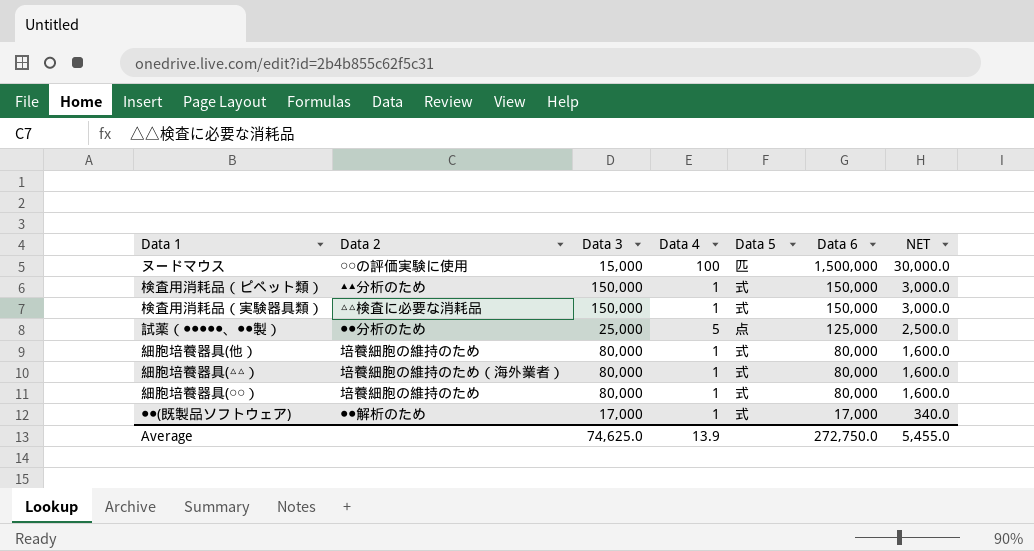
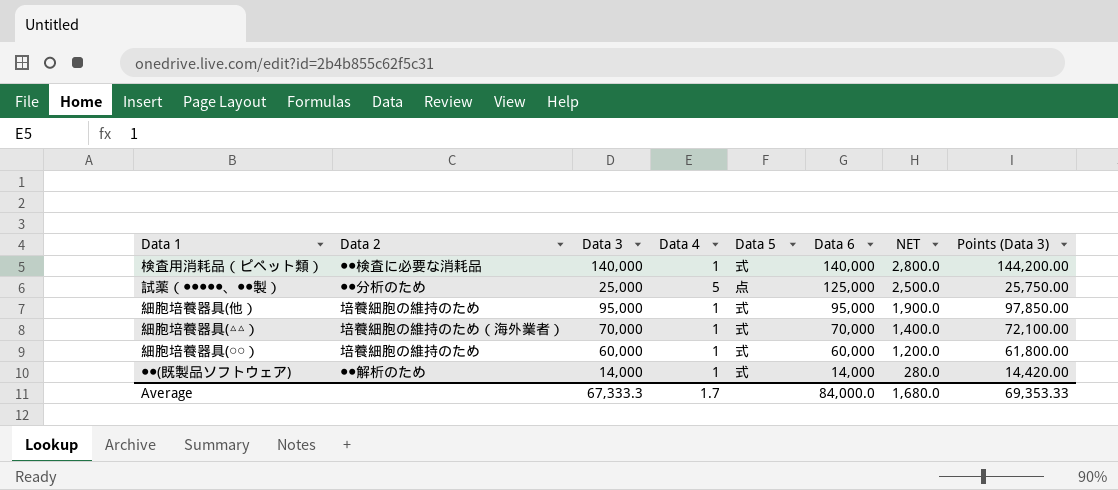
column Points (Data 3) | formula: none -> [Data 3] * 1.03
row ヌードマウス: ○○の評価実験に使用 | 15,000 | 100 | 匹 | 1,500,000 | 30,000.0 -> none
row 検査用消耗品（実験器具類）: △△検査に必要な消耗品 | 150,000 | 1 | 式 | 150,000 | 3,000.0 -> none
検査用消耗品（ピペット類） | Data 2: ▲▲分析のため -> ●●検査に必要な消耗品
検査用消耗品（ピペット類） | Data 3: 150,000 -> 140,000
検査用消耗品（ピペット類） | Data 6: 150,000 -> 140,000
検査用消耗品（ピペット類） | NET: 3,000.0 -> 2,800.0
細胞培養器具(他） | Data 3: 80,000 -> 95,000
細胞培養器具(他） | Data 6: 80,000 -> 95,000
細胞培養器具(他） | NET: 1,600.0 -> 1,900.0
細胞培養器具(△△） | Data 3: 80,000 -> 70,000
細胞培養器具(△△） | Data 6: 80,000 -> 70,000
細胞培養器具(△△） | NET: 1,600.0 -> 1,400.0
細胞培養器具(○○） | Data 3: 80,000 -> 60,000
細胞培養器具(○○） | Data 6: 80,000 -> 60,000
細胞培養器具(○○） | NET: 1,600.0 -> 1,200.0
●●(既製品ソフトウェア) | Data 3: 17,000 -> 14,000
●●(既製品ソフトウェア) | Data 6: 17,000 -> 14,000
●●(既製品ソフトウェア) | NET: 340.0 -> 280.0
Average | Data 3: 74,625.0 -> 67,333.3
Average | Data 4: 13.9 -> 1.7
Average | Data 6: 272,750.0 -> 84,000.0
Average | NET: 5,455.0 -> 1,680.0

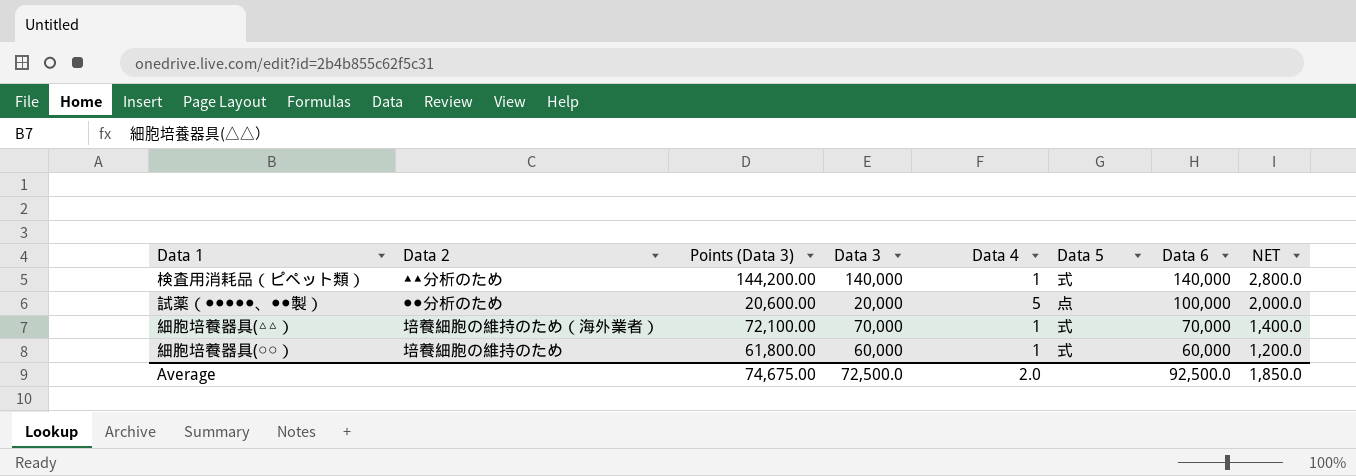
column Points (Data 3) | position: 8 -> 3
row 細胞培養器具(他）: 培養細胞の維持のため | 95,000 | 1 | 式 | 95,000 | 1,900.0 | 97,850.00 -> none
row ●●(既製品ソフトウェア): ●●解析のため | 14,000 | 1 | 式 | 14,000 | 280.0 | 14,420.00 -> none
検査用消耗品（ピペット類） | Data 2: ●●検査に必要な消耗品 -> ▲▲分析のため
試薬（●●●●●、●●製） | Points (Data 3): 25,750.00 -> 20,600.00
試薬（●●●●●、●●製） | Data 3: 25,000 -> 20,000
試薬（●●●●●、●●製） | Data 6: 125,000 -> 100,000
試薬（●●●●●、●●製） | NET: 2,500.0 -> 2,000.0
Average | Points (Data 3): 69,353.33 -> 74,675.00
Average | Data 3: 67,333.3 -> 72,500.0
Average | Data 4: 1.7 -> 2.0
Average | Data 6: 84,000.0 -> 92,500.0
Average | NET: 1,680.0 -> 1,850.0

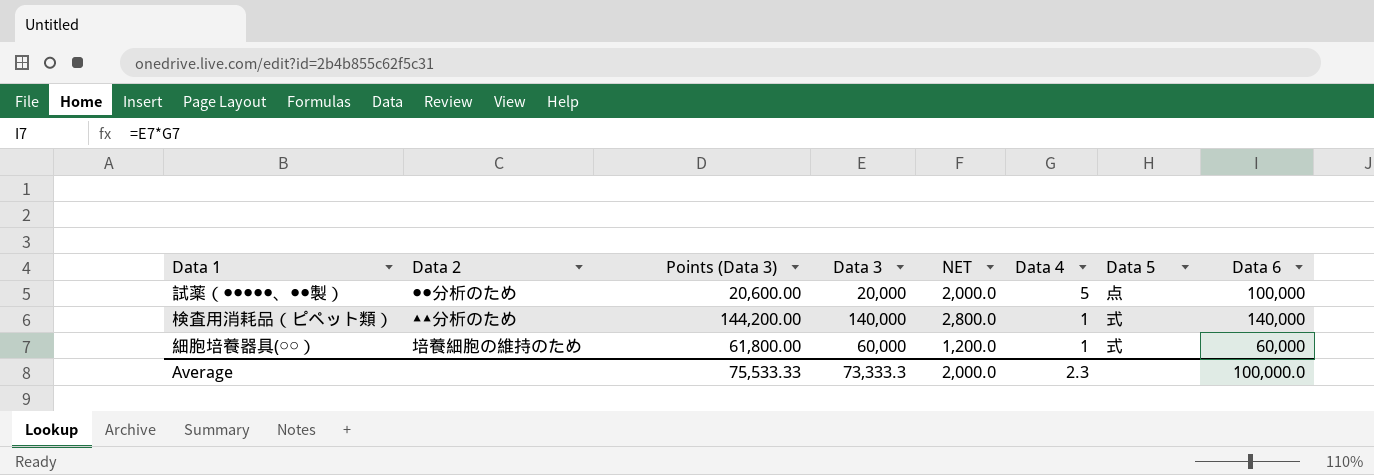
row order: Data 6 descending -> Data 4 descending
column NET | position: 8 -> 5
row 細胞培養器具(△△）: 培養細胞の維持のため（海外業者） | 72,100.00 | 70,000 | 1 | 式 | 70,000 | 1,400.0 -> none
Average | Points (Data 3): 74,675.00 -> 75,533.33
Average | Data 3: 72,500.0 -> 73,333.3
Average | NET: 1,850.0 -> 2,000.0
Average | Data 4: 2.0 -> 2.3
Average | Data 6: 92,500.0 -> 100,000.0

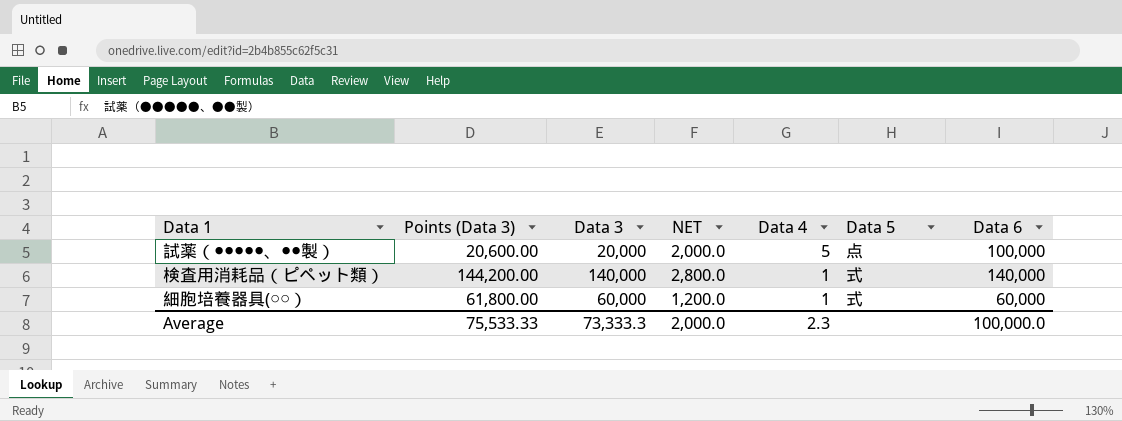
column Data 2 | position: 2 -> none

